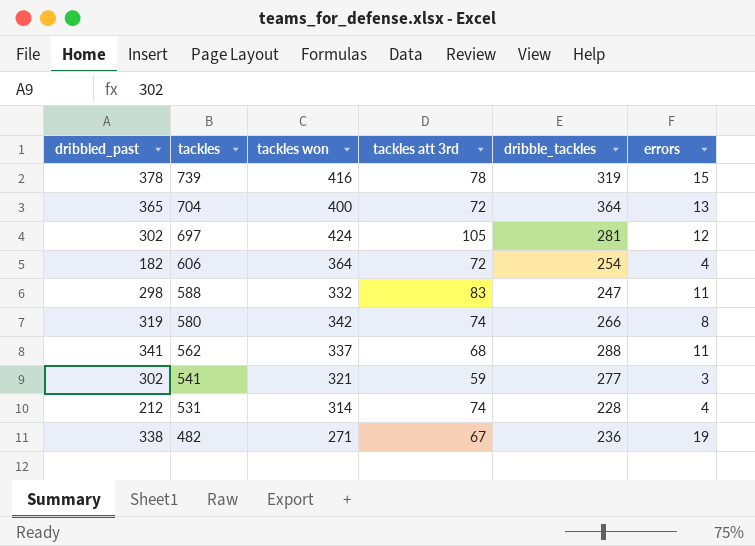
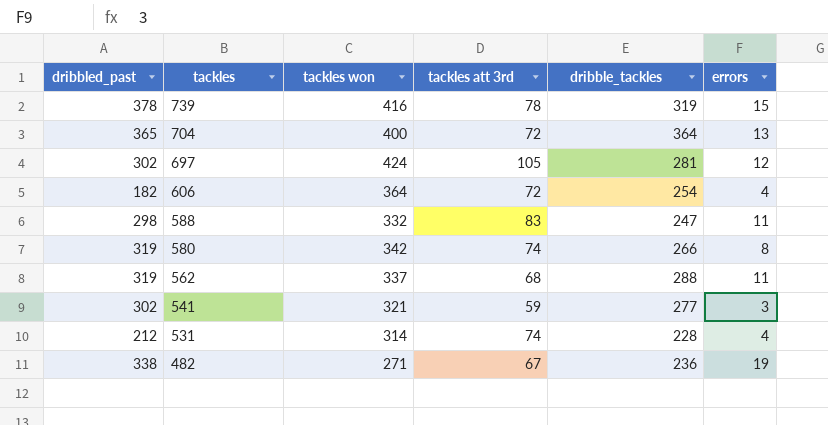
562 | dribbled_past: 341 -> 319

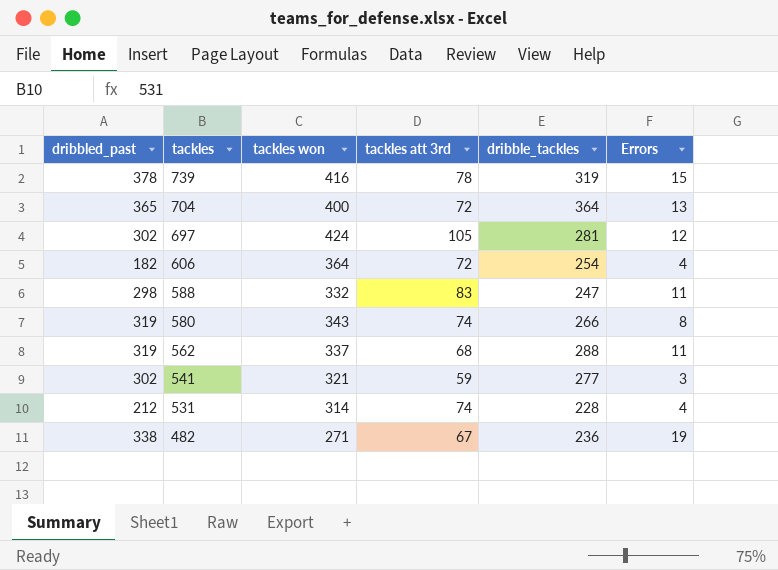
column name: errors -> Errors
580 | tackles won: 342 -> 343

